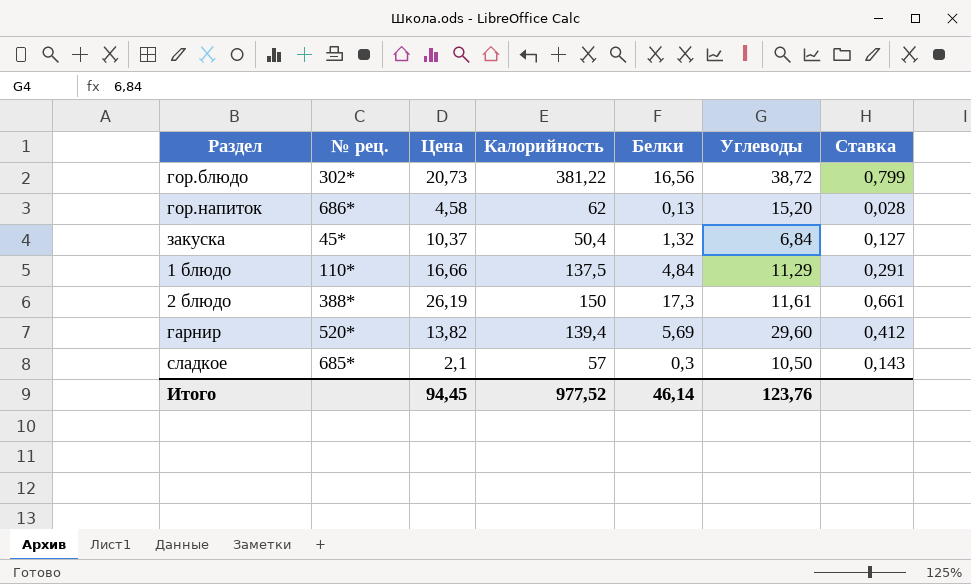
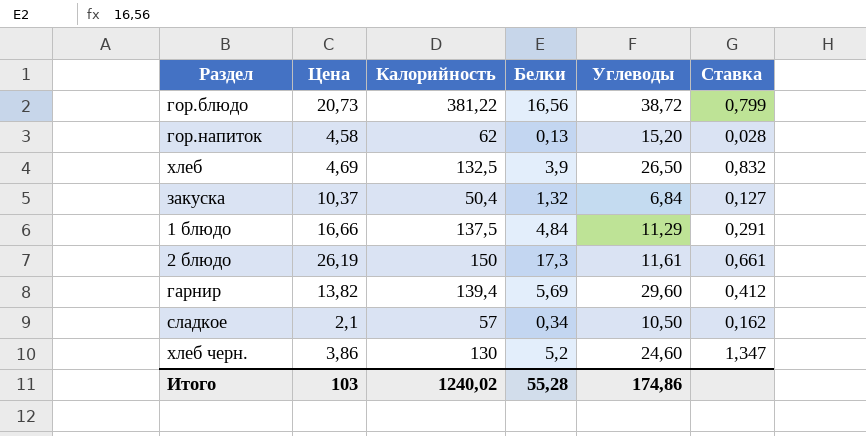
column № рец. | position: 2 -> none
row хлеб: none -> 4,69 | 132,5 | 3,9 | 26,50 | 0,832
сладкое | Белки: 0,3 -> 0,34
сладкое | Ставка: 0,143 -> 0,162
row хлеб черн.: none -> 3,86 | 130 | 5,2 | 24,60 | 1,347
Итого | Цена: 94,45 -> 103
Итого | Калорийность: 977,52 -> 1240,02
Итого | Белки: 46,14 -> 55,28
Итого | Углеводы: 123,76 -> 174,86

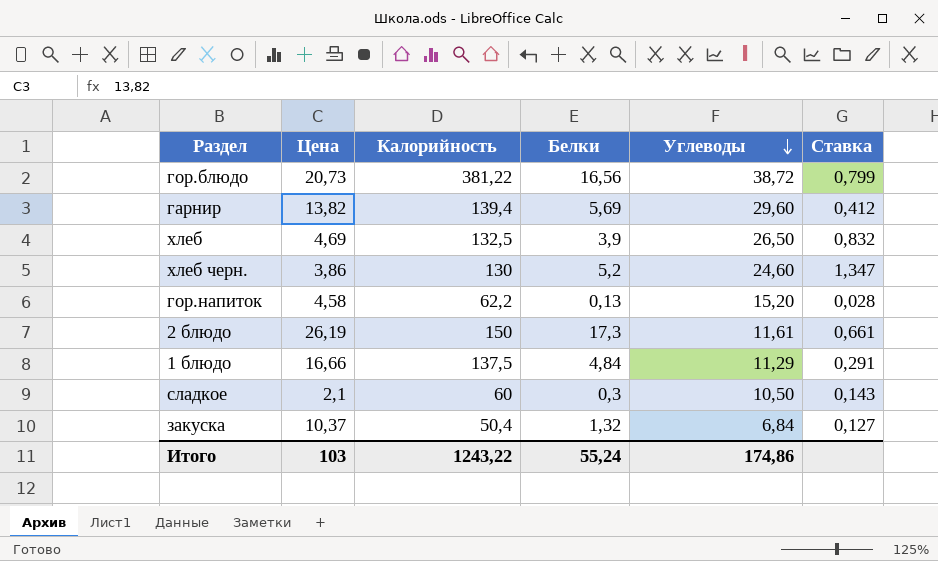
row order: none -> Углеводы descending
гор.напиток | Калорийность: 62 -> 62,2
сладкое | Калорийность: 57 -> 60
сладкое | Белки: 0,34 -> 0,3
сладкое | Ставка: 0,162 -> 0,143
Итого | Калорийность: 1240,02 -> 1243,22
Итого | Белки: 55,28 -> 55,24

